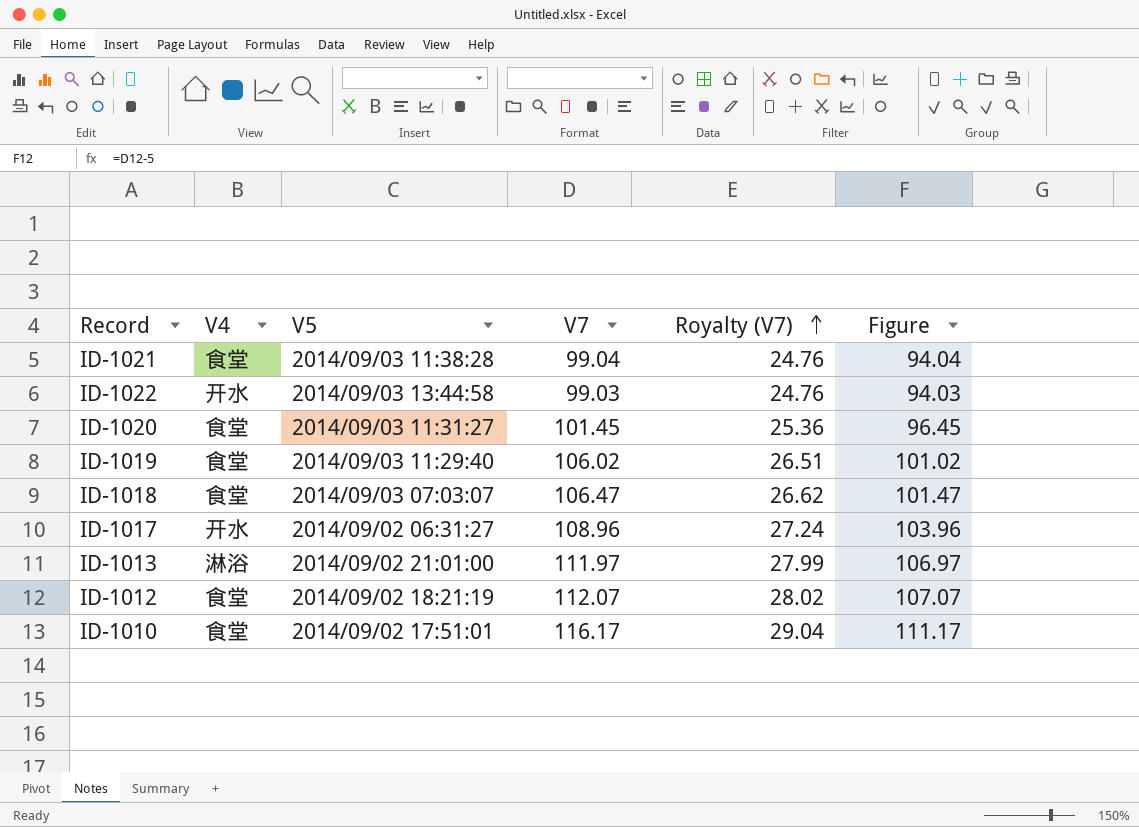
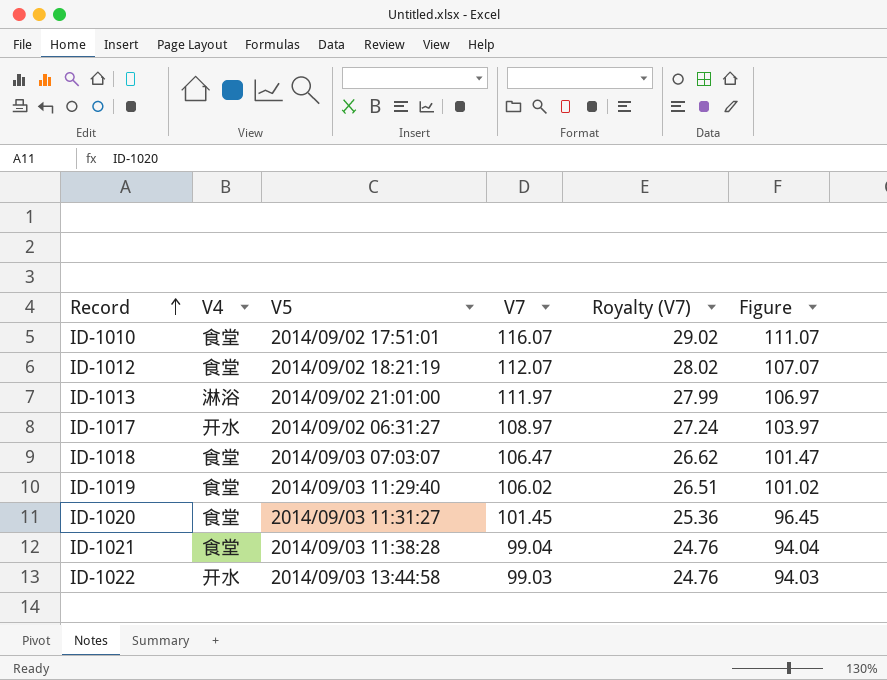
row order: Royalty (V7) ascending -> Record ascending
ID-1010 | V7: 116.17 -> 116.07
ID-1010 | Royalty (V7): 29.04 -> 29.02
ID-1010 | Figure: 111.17 -> 111.07
ID-1017 | V7: 108.96 -> 108.97
ID-1017 | Figure: 103.96 -> 103.97

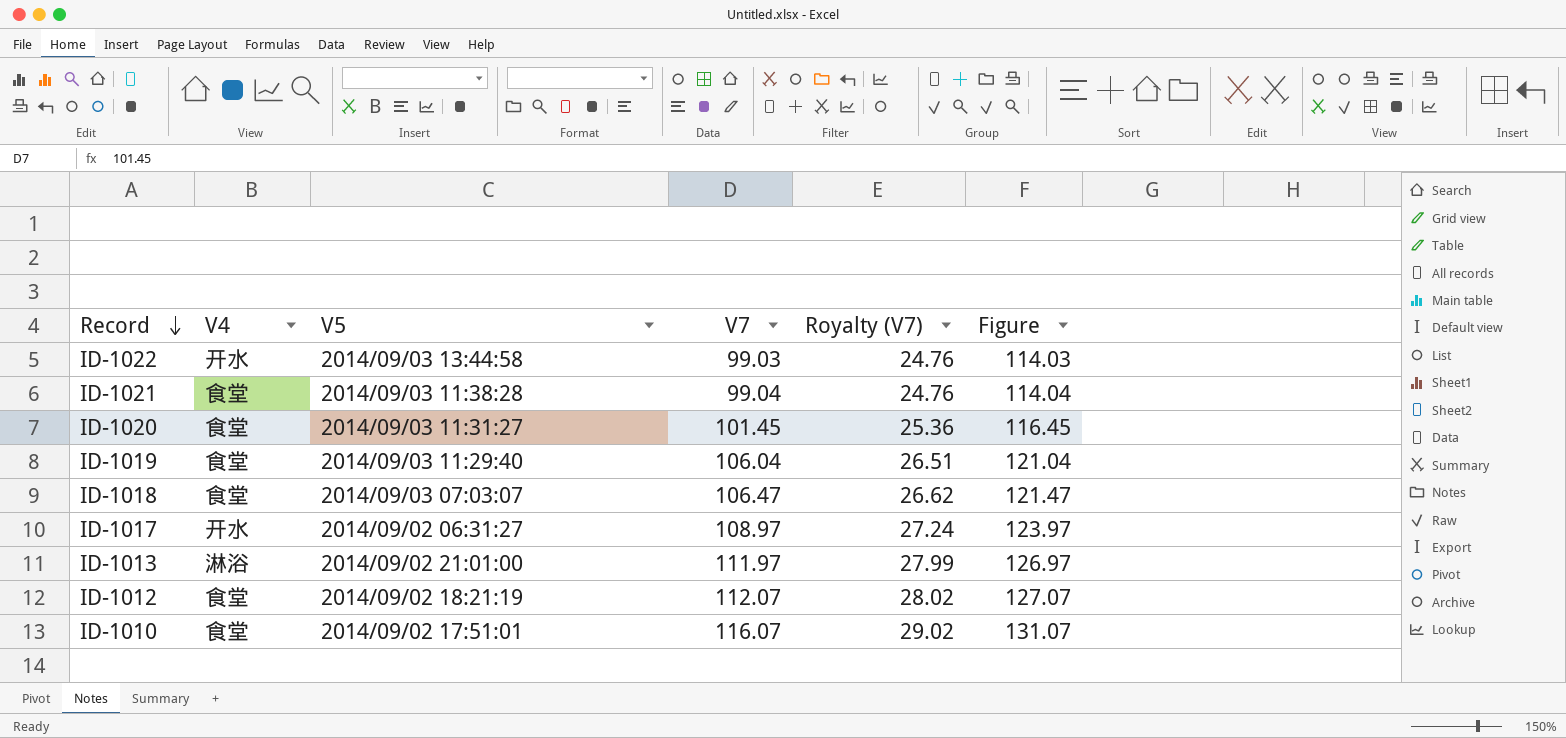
row order: Record ascending -> Record descending
column Figure | formula: [V7] - 5 -> [V7] + 15
ID-1019 | V7: 106.02 -> 106.04

